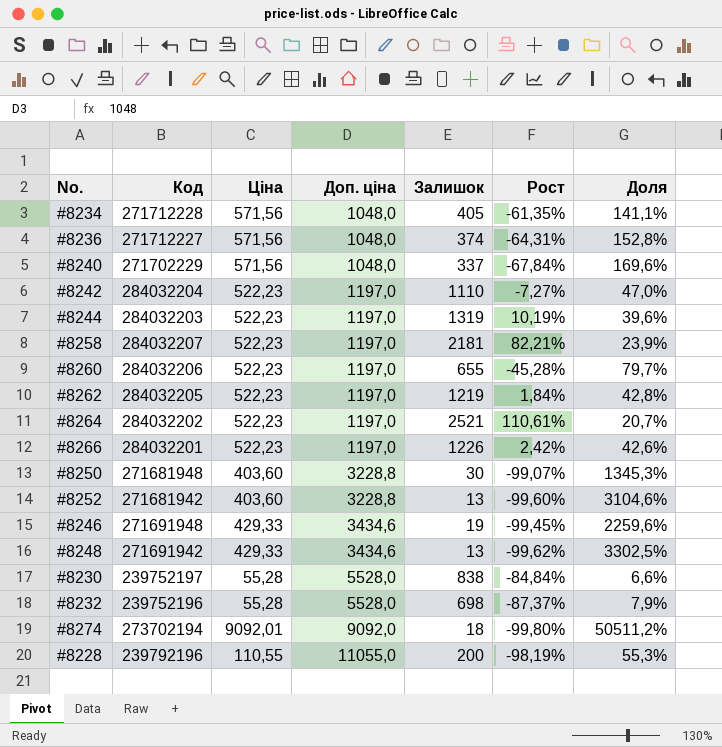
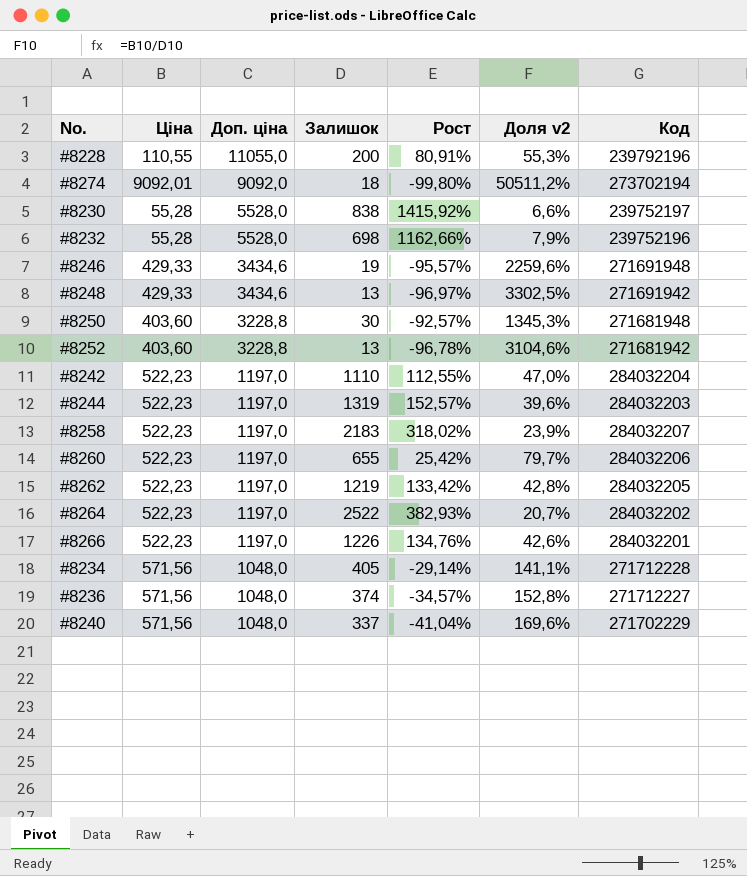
row order: Доп. ціна ascending -> Доп. ціна descending
column Рост | formula: ([Залишок] - [Доп. ціна]) / [Доп. ціна] -> ([Залишок] - [Ціна]) / [Ціна]
column name: Доля -> Доля v2
column Код | position: 2 -> 7
#8258 | Залишок: 2181 -> 2183
#8264 | Залишок: 2521 -> 2522

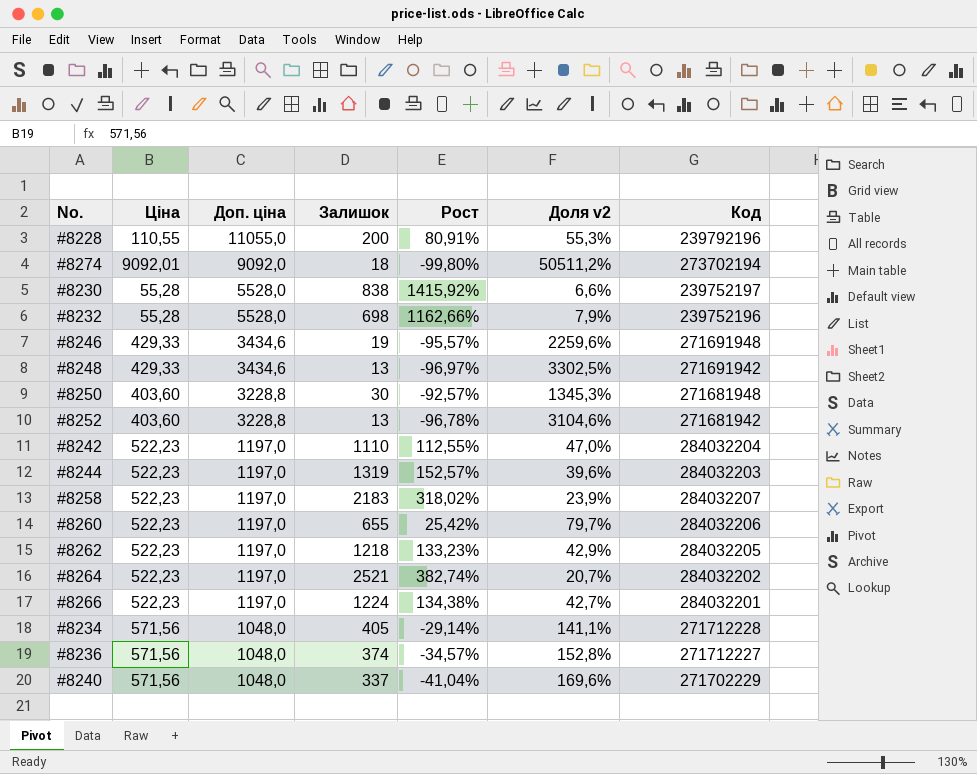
#8262 | Залишок: 1219 -> 1218
#8262 | Рост: 133,42% -> 133,23%
#8262 | Доля v2: 42,8% -> 42,9%
#8264 | Залишок: 2522 -> 2521
#8264 | Рост: 382,93% -> 382,74%
#8266 | Залишок: 1226 -> 1224
#8266 | Рост: 134,76% -> 134,38%
#8266 | Доля v2: 42,6% -> 42,7%

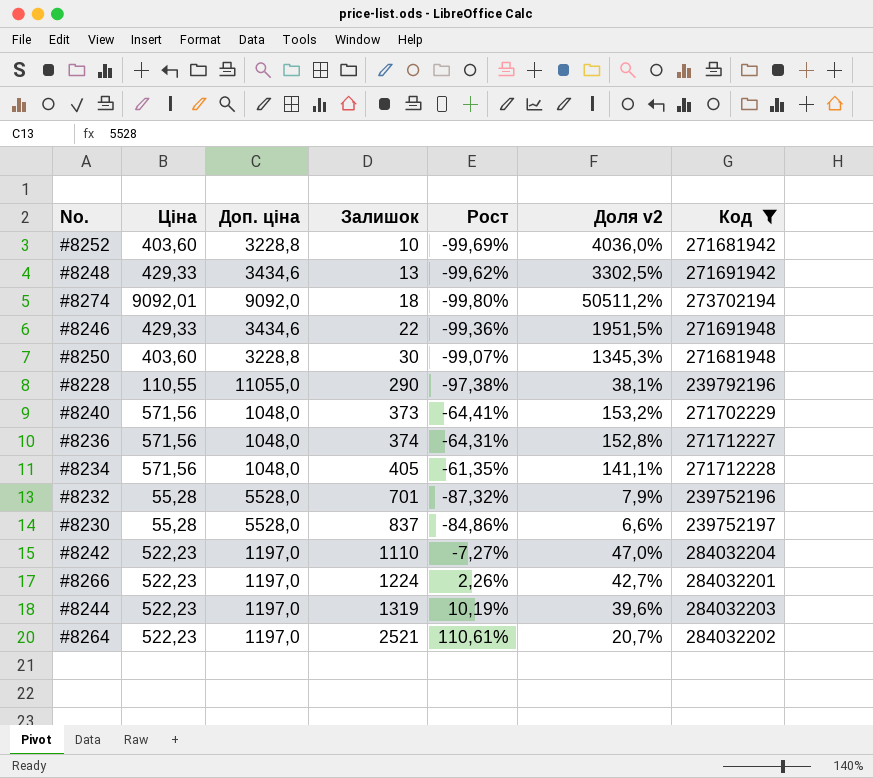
filter: none -> Код <= 284032204
row order: Доп. ціна descending -> Залишок ascending
column Рост | formula: ([Залишок] - [Ціна]) / [Ціна] -> ([Залишок] - [Доп. ціна]) / [Доп. ціна]
#8252 | Залишок: 13 -> 10
#8252 | Доля v2: 3104,6% -> 4036,0%
#8246 | Залишок: 19 -> 22
#8246 | Доля v2: 2259,6% -> 1951,5%
#8228 | Залишок: 200 -> 290
#8228 | Доля v2: 55,3% -> 38,1%
#8240 | Залишок: 337 -> 373
#8240 | Доля v2: 169,6% -> 153,2%
#8232 | Залишок: 698 -> 701
#8230 | Залишок: 838 -> 837

